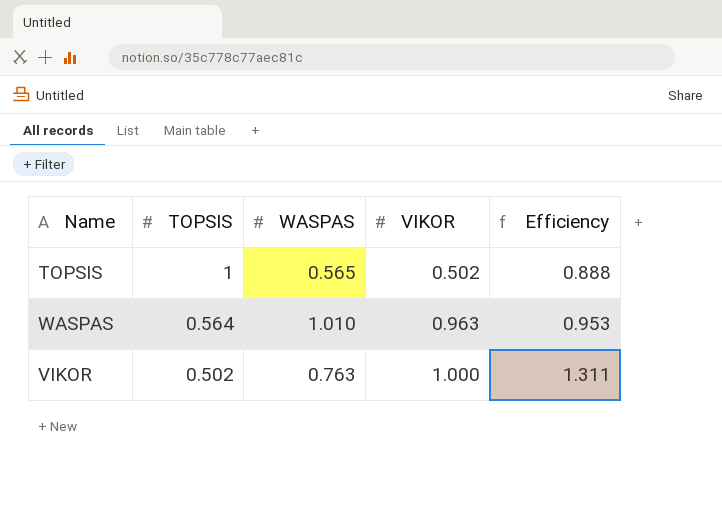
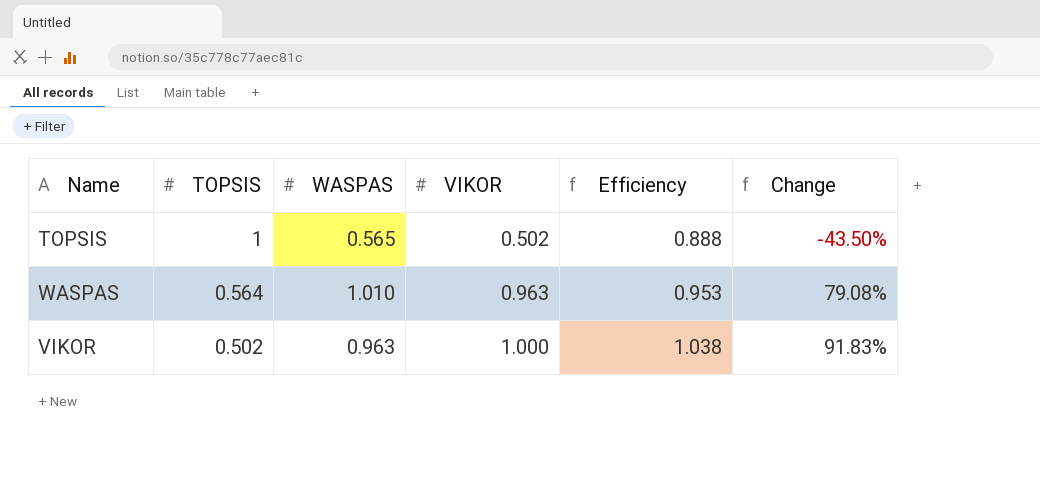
column Change | formula: none -> ([WASPAS] - [TOPSIS]) / [TOPSIS]
VIKOR | WASPAS: 0.763 -> 0.963
VIKOR | Efficiency: 1.311 -> 1.038

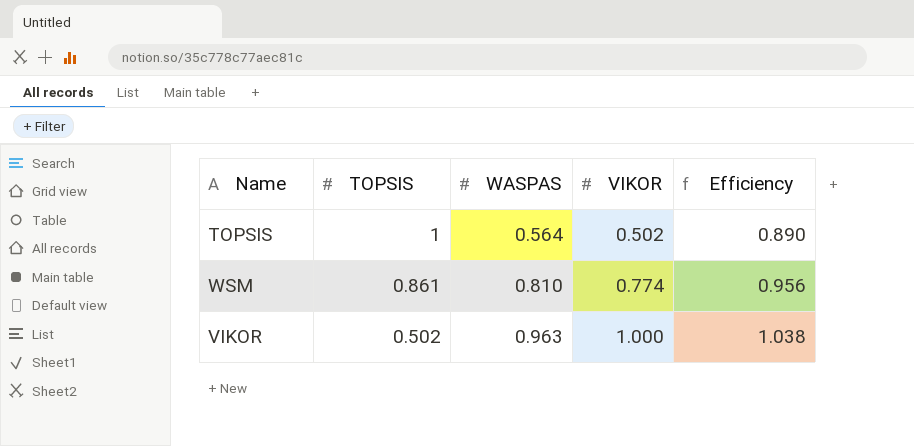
column Change | formula: ([WASPAS] - [TOPSIS]) / [TOPSIS] -> none
row WASPAS: 0.564 | 1.010 | 0.963 | 0.953 | 79.08% -> none
TOPSIS | WASPAS: 0.565 -> 0.564
TOPSIS | Efficiency: 0.888 -> 0.890
row WSM: none -> 0.861 | 0.810 | 0.774 | 0.956

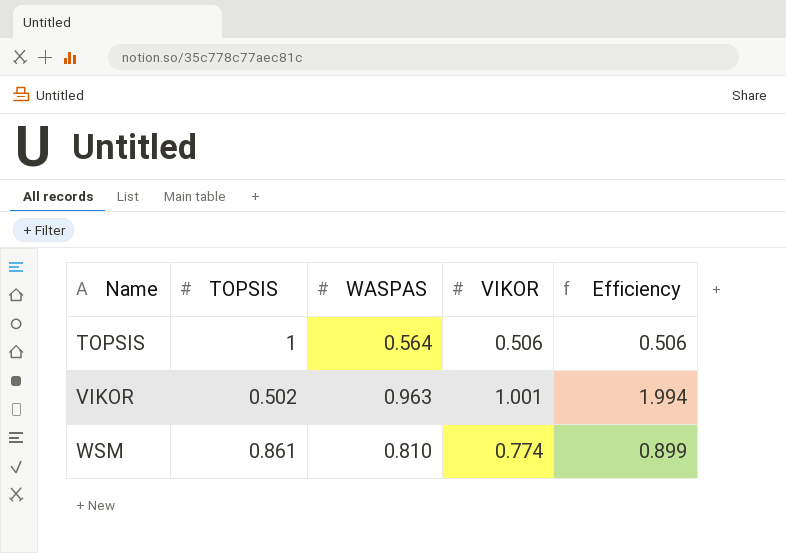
row order: TOPSIS descending -> Name ascending
column Efficiency | formula: [VIKOR] / [WASPAS] -> [VIKOR] / [TOPSIS]
TOPSIS | VIKOR: 0.502 -> 0.506
VIKOR | VIKOR: 1.000 -> 1.001

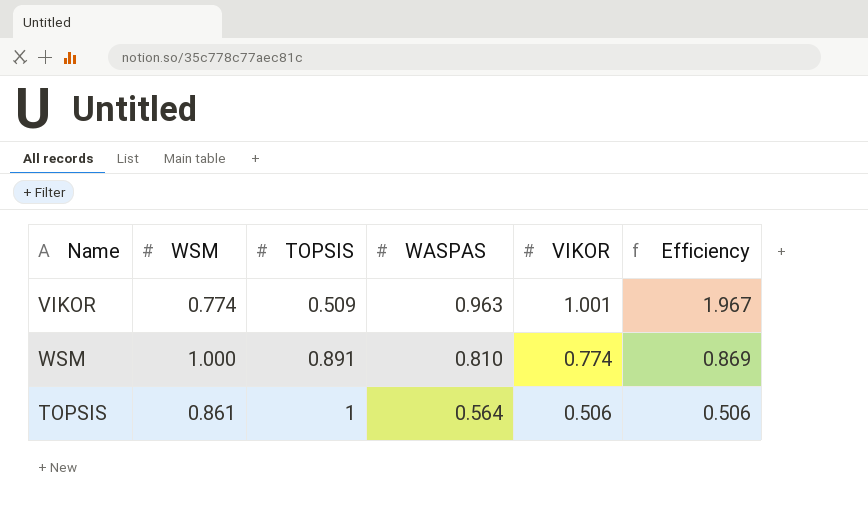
row order: Name ascending -> TOPSIS ascending
column WSM | position: none -> 2
VIKOR | TOPSIS: 0.502 -> 0.509
VIKOR | Efficiency: 1.994 -> 1.967
WSM | TOPSIS: 0.861 -> 0.891
WSM | Efficiency: 0.899 -> 0.869

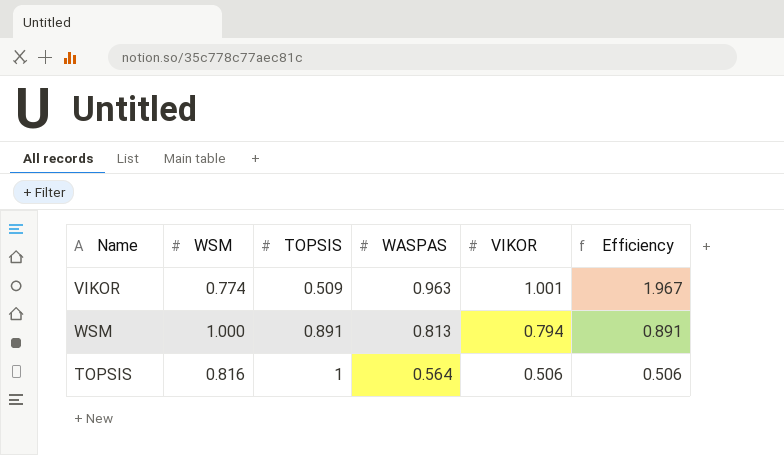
WSM | WASPAS: 0.810 -> 0.813
WSM | VIKOR: 0.774 -> 0.794
WSM | Efficiency: 0.869 -> 0.891
TOPSIS | WSM: 0.861 -> 0.816

